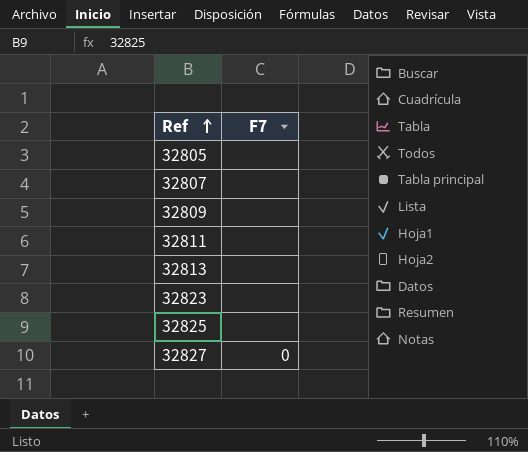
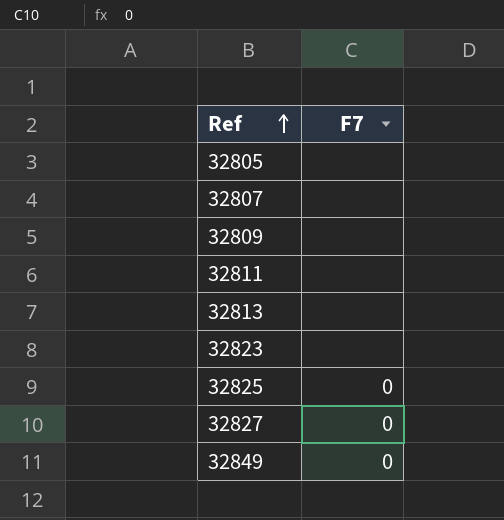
32825 | F7: none -> 0
row 32849: none -> 0

